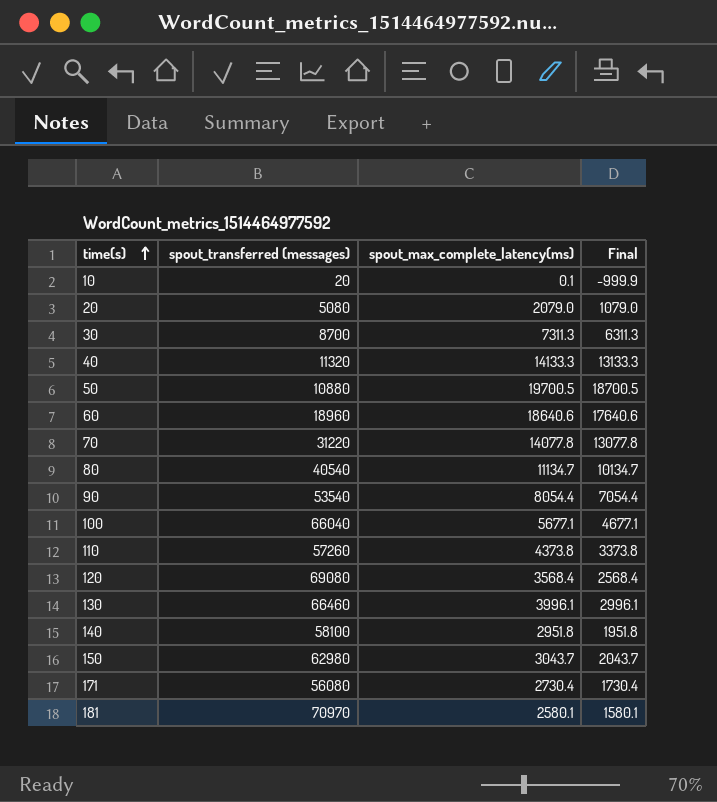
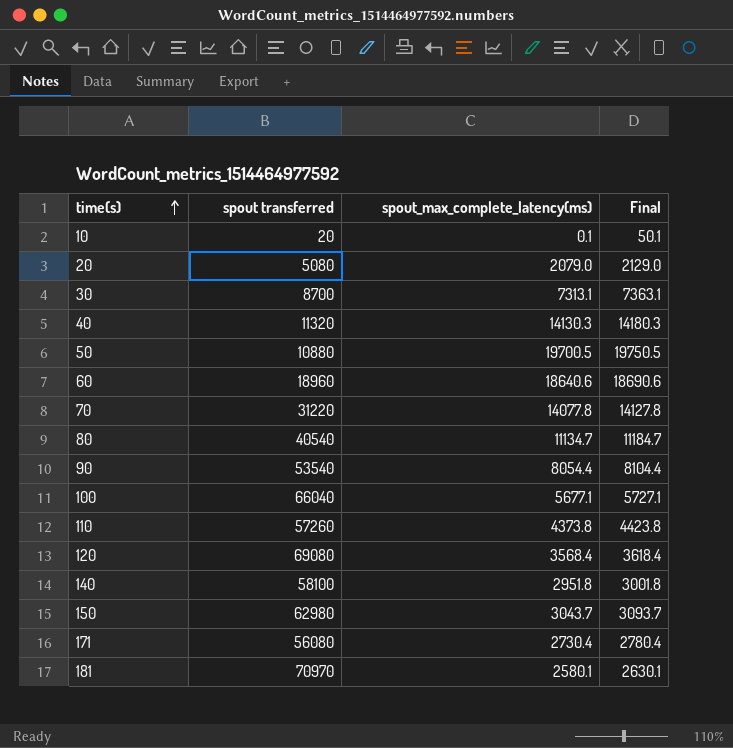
column name: spout_transferred (messages) -> spout transferred
column Final | formula: [spout_max_complete_latency(ms)] - 1000 -> [spout_max_complete_latency(ms)] + 50
row 130: 66460 | 3996.1 | 2996.1 -> none
30 | spout_max_complete_latency(ms): 7311.3 -> 7313.1
40 | spout_max_complete_latency(ms): 14133.3 -> 14130.3

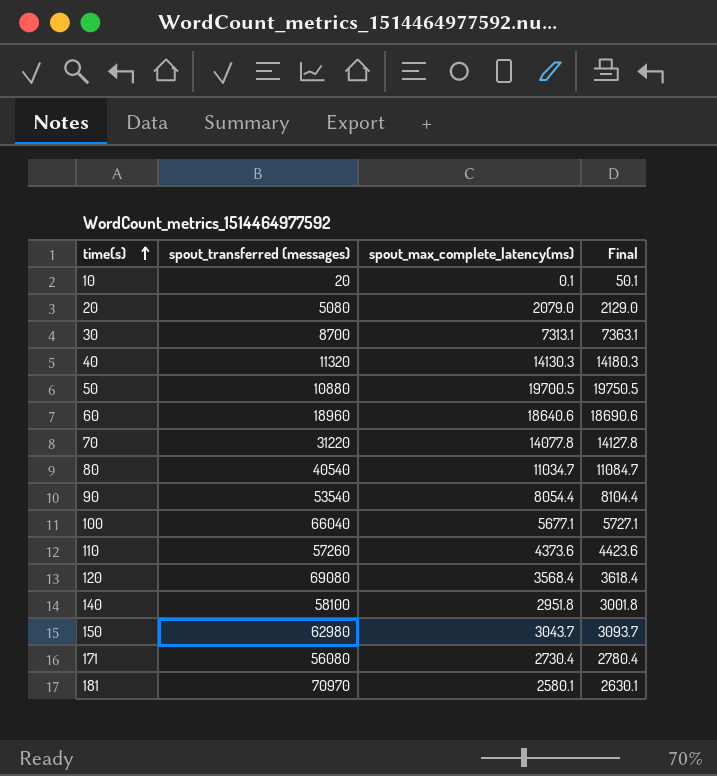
column name: spout transferred -> spout_transferred (messages)
80 | spout_max_complete_latency(ms): 11134.7 -> 11034.7
80 | Final: 11184.7 -> 11084.7
110 | spout_max_complete_latency(ms): 4373.8 -> 4373.6
110 | Final: 4423.8 -> 4423.6

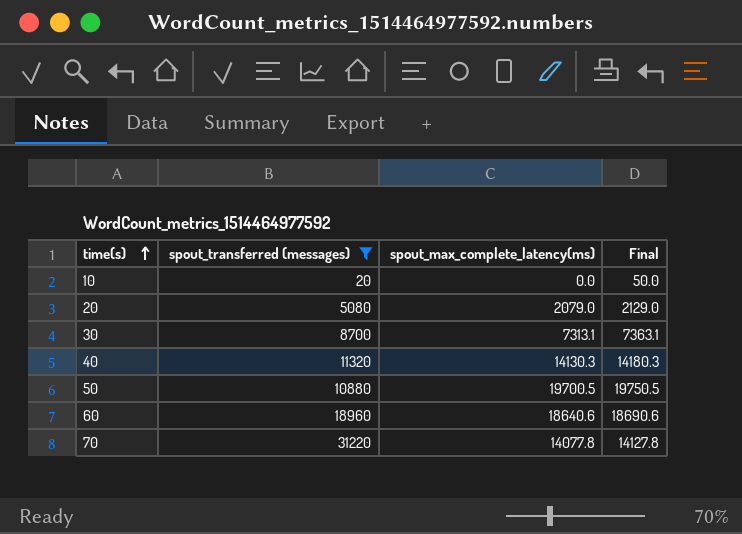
filter: none -> spout_transferred (messages) <= 31220
10 | spout_max_complete_latency(ms): 0.1 -> 0.0
10 | Final: 50.1 -> 50.0

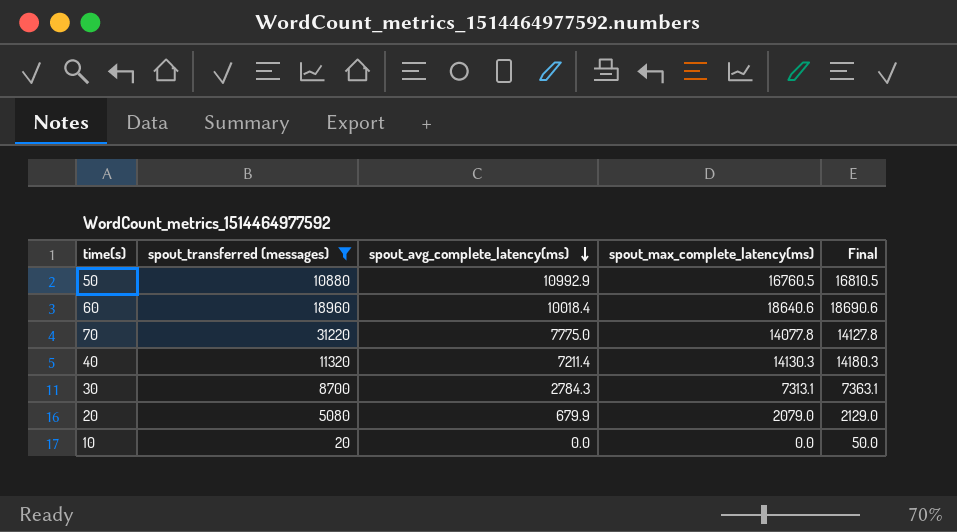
row order: time(s) ascending -> spout_avg_complete_latency(ms) descending
column spout_avg_complete_latency(ms) | position: none -> 3
50 | spout_max_complete_latency(ms): 19700.5 -> 16760.5
50 | Final: 19750.5 -> 16810.5

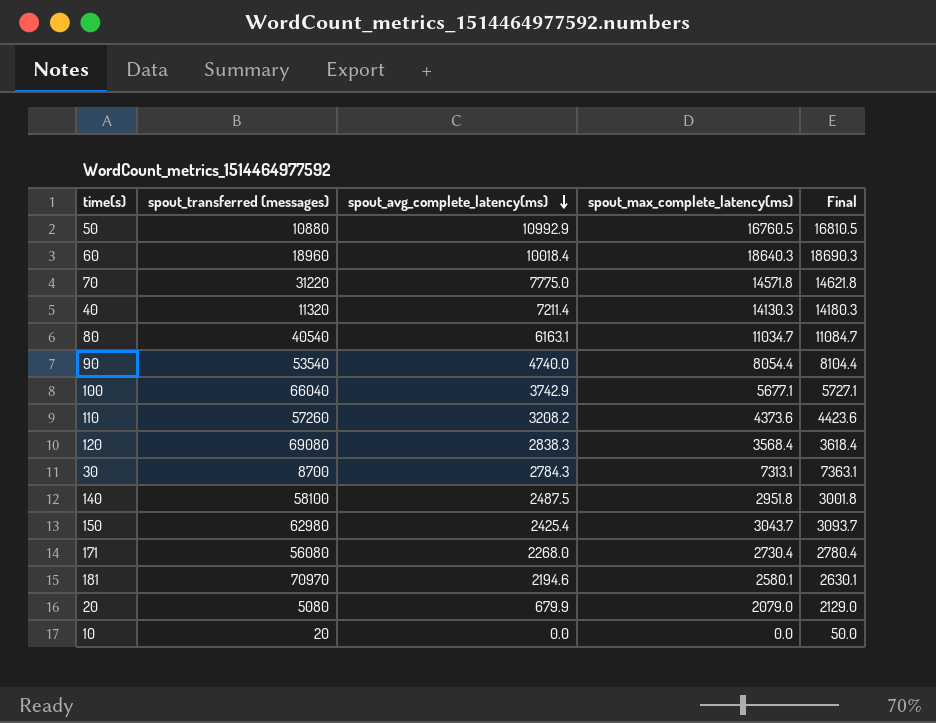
filter: spout_transferred (messages) <= 31220 -> none
60 | spout_max_complete_latency(ms): 18640.6 -> 18640.3
60 | Final: 18690.6 -> 18690.3
70 | spout_max_complete_latency(ms): 14077.8 -> 14571.8
70 | Final: 14127.8 -> 14621.8

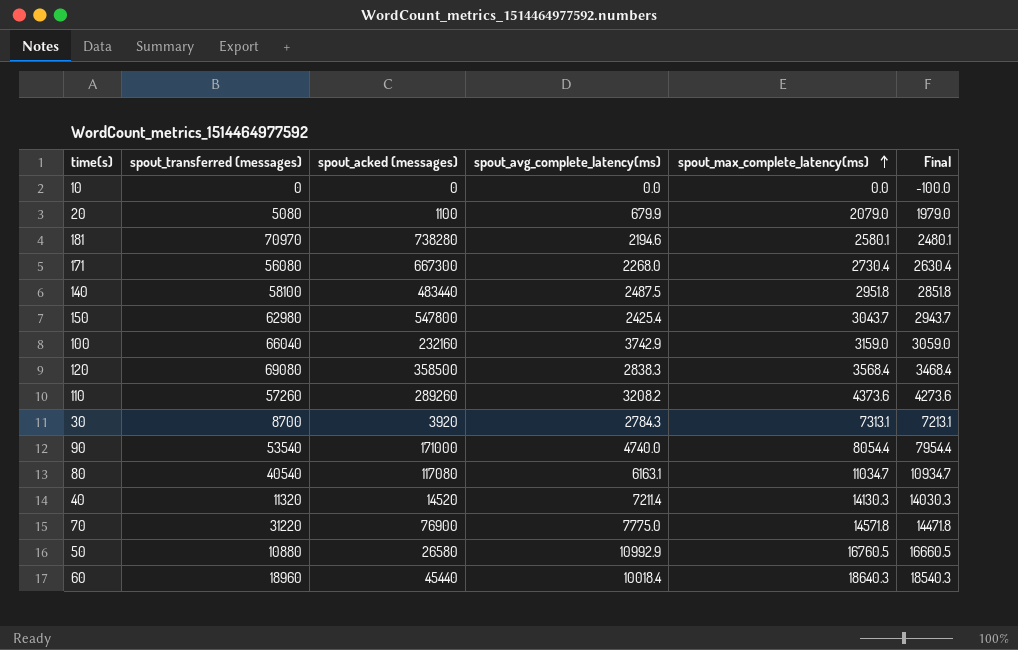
row order: spout_avg_complete_latency(ms) descending -> spout_max_complete_latency(ms) ascending
column spout_acked (messages) | position: none -> 3
column Final | formula: [spout_max_complete_latency(ms)] + 50 -> [spout_max_complete_latency(ms)] - 100
10 | spout_transferred (messages): 20 -> 0
100 | spout_max_complete_latency(ms): 5677.1 -> 3159.0

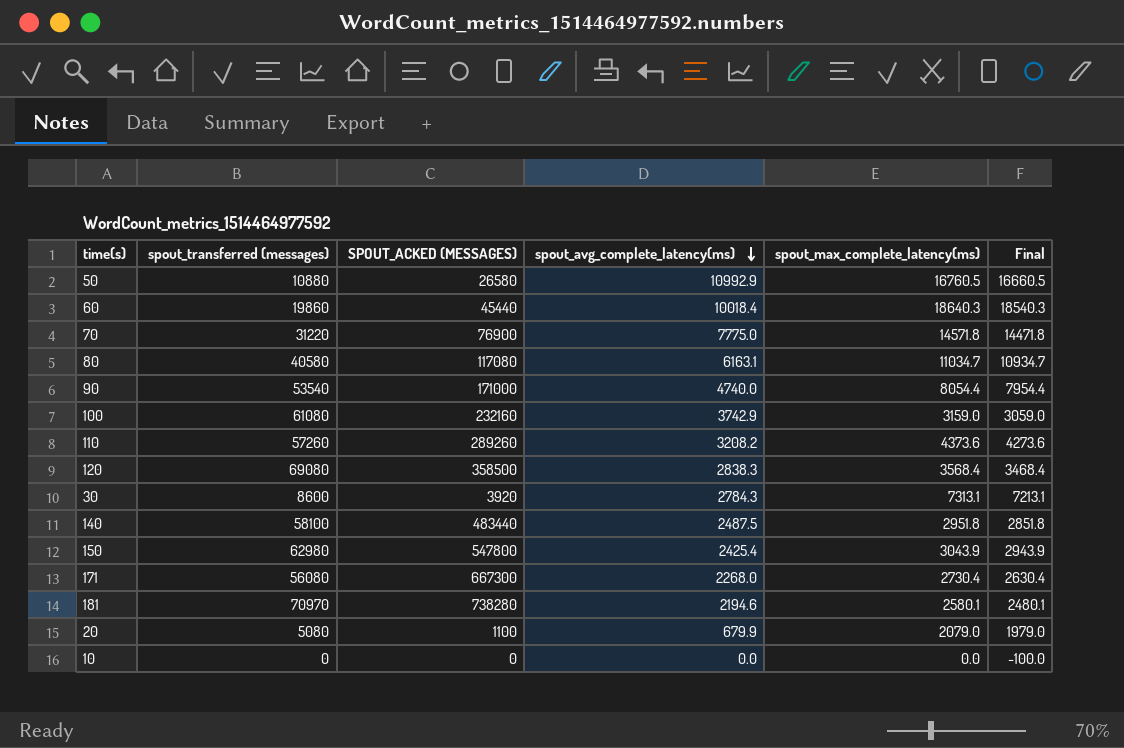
row order: spout_max_complete_latency(ms) ascending -> spout_avg_complete_latency(ms) descending
column name: spout_acked (messages) -> SPOUT_ACKED (MESSAGES)
row 40: 11320 | 14520 | 7211.4 | 14130.3 | 14030.3 -> none
60 | spout_transferred (messages): 18960 -> 19860
80 | spout_transferred (messages): 40540 -> 40580
100 | spout_transferred (messages): 66040 -> 61080
30 | spout_transferred (messages): 8700 -> 8600
150 | spout_max_complete_latency(ms): 3043.7 -> 3043.9
150 | Final: 2943.7 -> 2943.9

